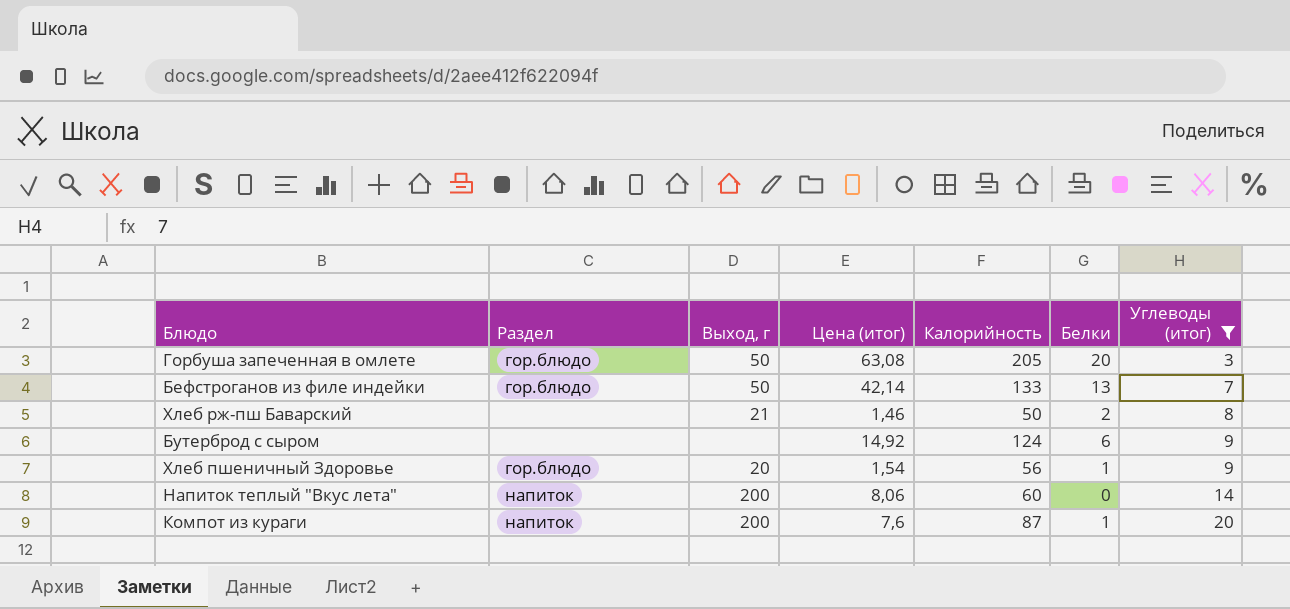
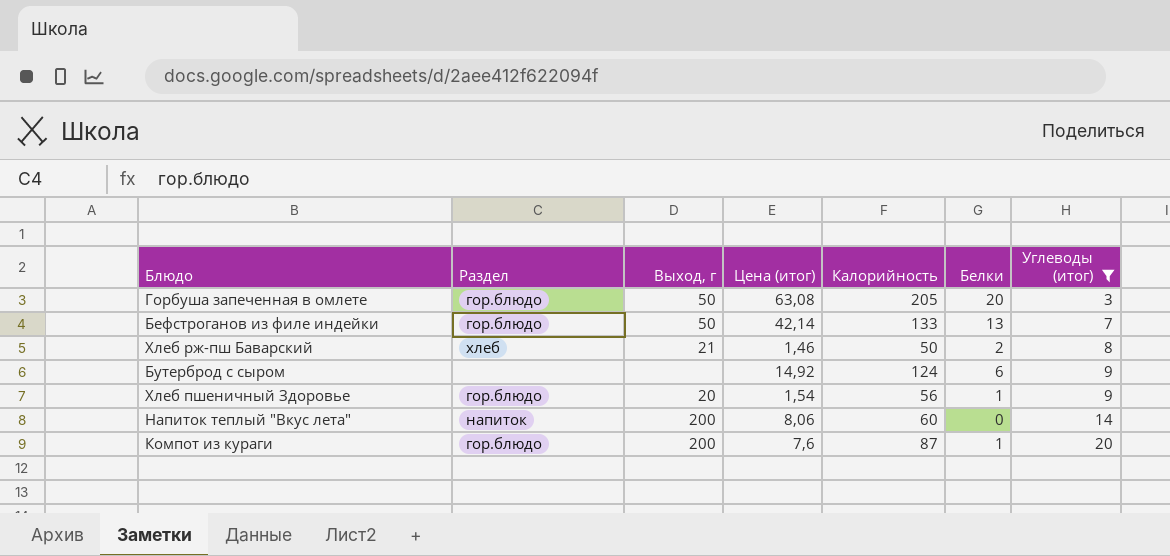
Хлеб рж-пш Баварский | Раздел: none -> хлеб
Компот из кураги | Раздел: напиток -> гор.блюдо

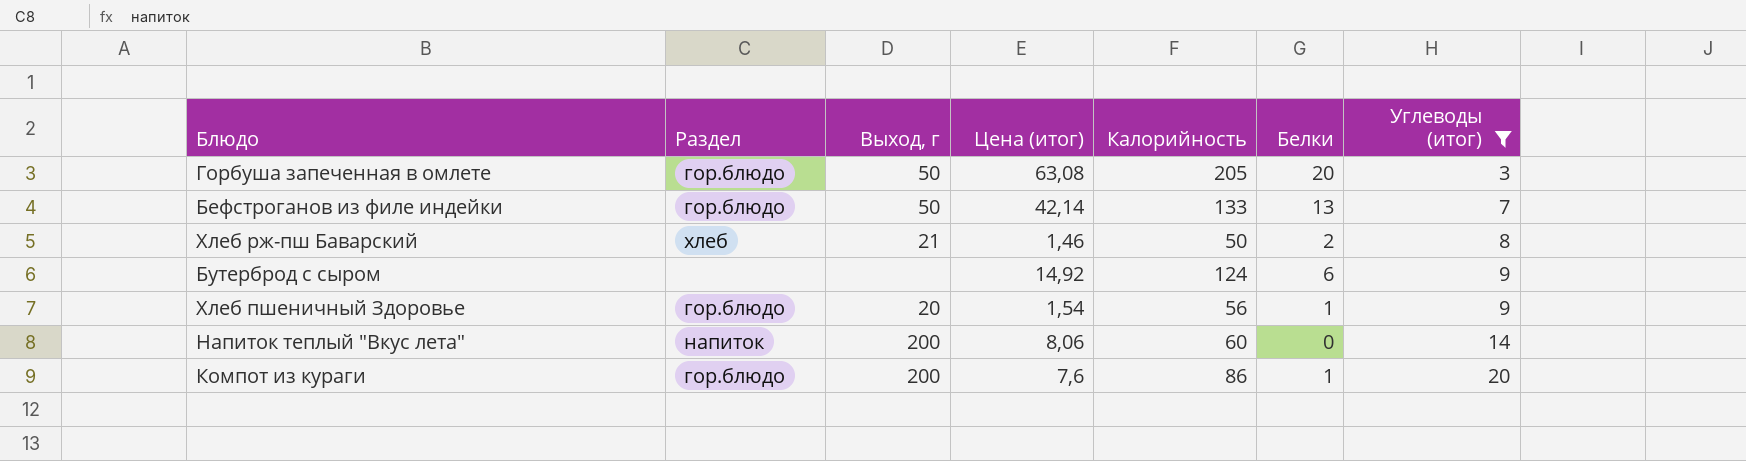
Компот из кураги | Калорийность: 87 -> 86

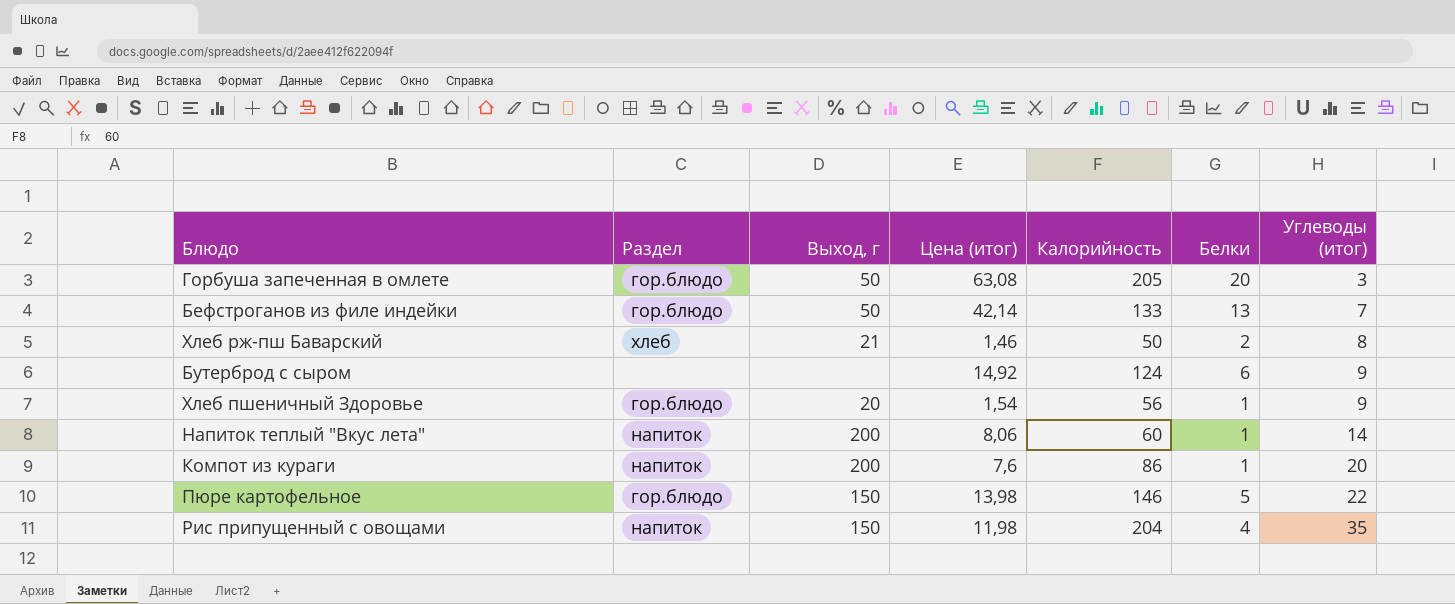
filter: Углеводы (итог) <= 20 -> none
Напиток теплый "Вкус лета" | Белки: 0 -> 1
Компот из кураги | Раздел: гор.блюдо -> напиток

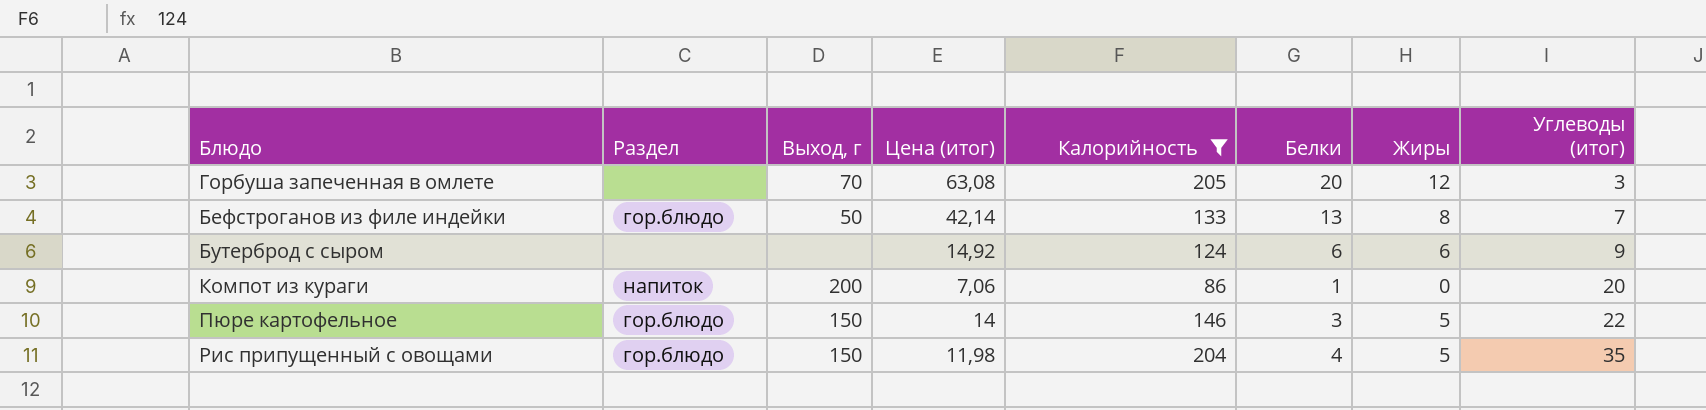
filter: none -> Калорийность >= 86
column Жиры | position: none -> 7
Горбуша запеченная в омлете | Раздел: гор.блюдо -> none
Горбуша запеченная в омлете | Выход, г: 50 -> 70
Компот из кураги | Цена (итог): 7,6 -> 7,06
Пюре картофельное | Цена (итог): 13,98 -> 14
Пюре картофельное | Белки: 5 -> 3
Рис припущенный с овощами | Раздел: напиток -> гор.блюдо

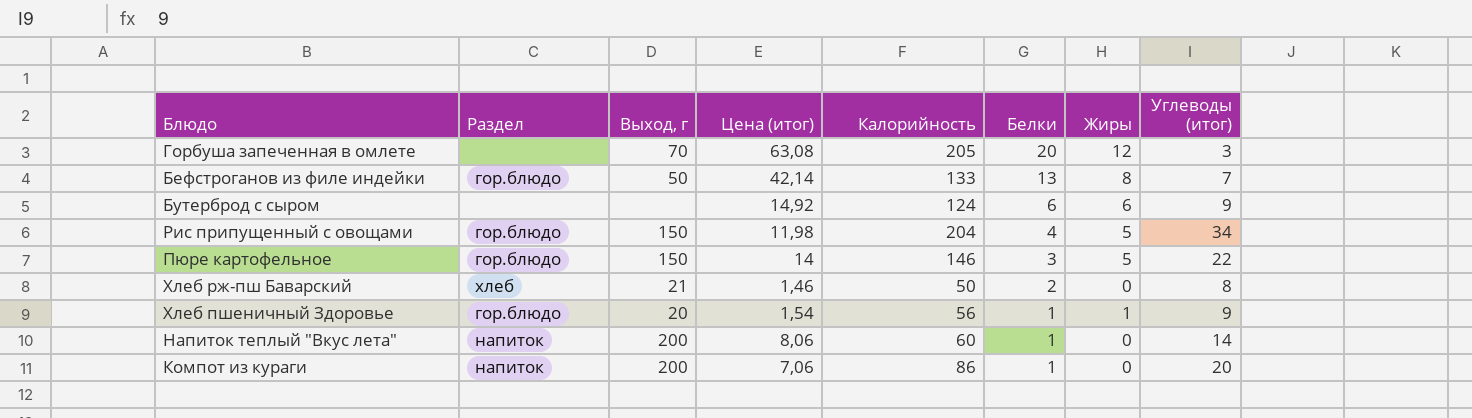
filter: Калорийность >= 86 -> none
row order: Углеводы (итог) ascending -> Белки descending
Рис припущенный с овощами | Углеводы (итог): 35 -> 34

